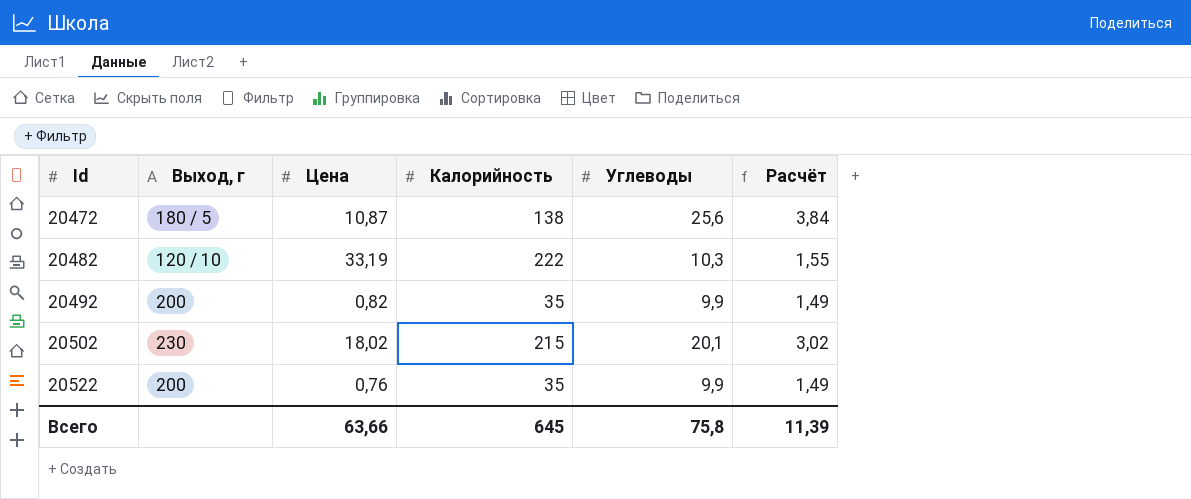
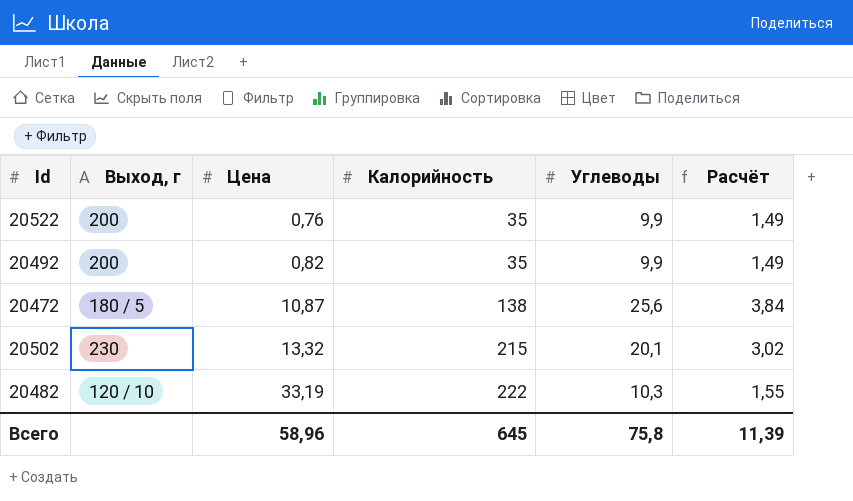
row order: Id ascending -> Цена ascending
20502 | Цена: 18,02 -> 13,32
Всего | Цена: 63,66 -> 58,96

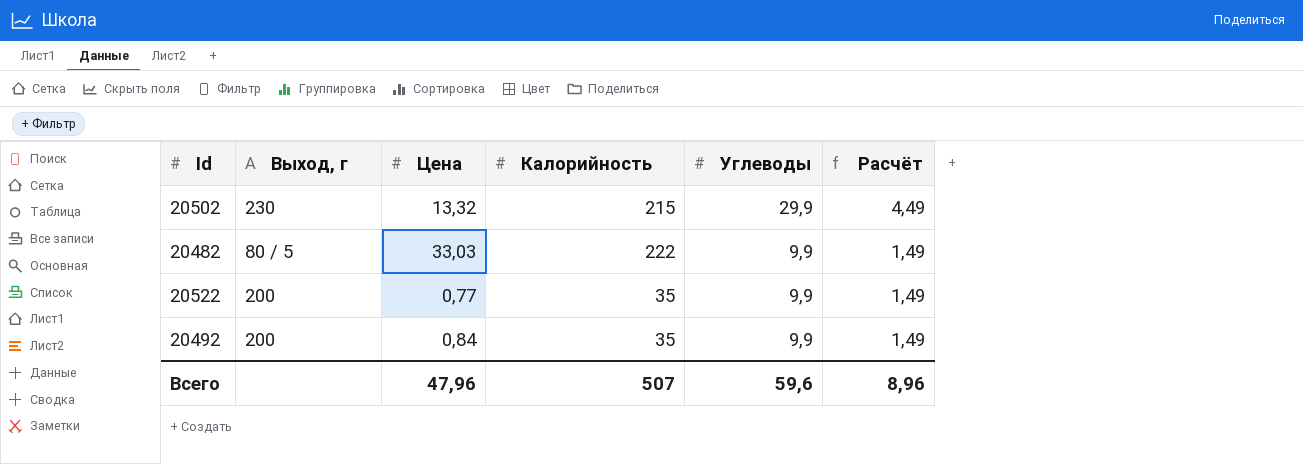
row order: Цена ascending -> Углеводы descending
row 20472: 180 / 5 | 10,87 | 138 | 25,6 | 3,84 -> none
20502 | Углеводы: 20,1 -> 29,9
20502 | Расчёт: 3,02 -> 4,49
20482 | Выход, г: 120 / 10 -> 80 / 5
20482 | Цена: 33,19 -> 33,03
20482 | Углеводы: 10,3 -> 9,9
20482 | Расчёт: 1,55 -> 1,49
20522 | Цена: 0,76 -> 0,77
20492 | Цена: 0,82 -> 0,84
Всего | Цена: 58,96 -> 47,96
Всего | Калорийность: 645 -> 507
Всего | Углеводы: 75,8 -> 59,6
Всего | Расчёт: 11,39 -> 8,96

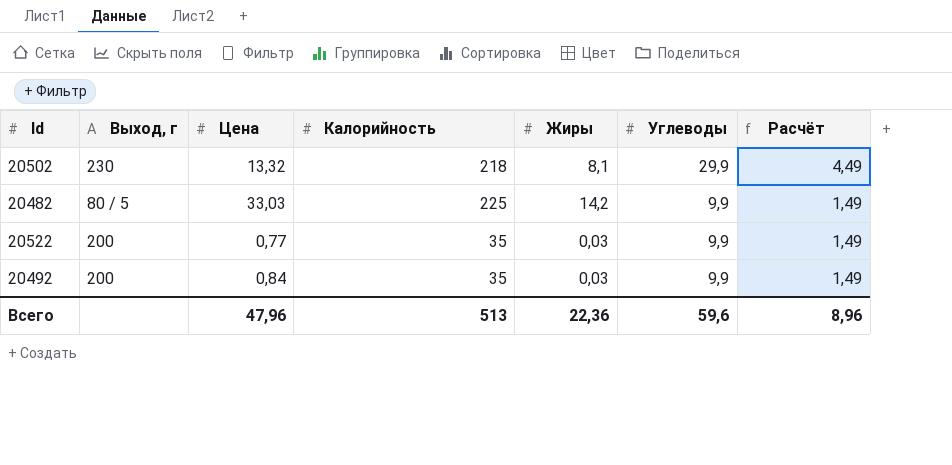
column Жиры | position: none -> 5
20502 | Калорийность: 215 -> 218
20482 | Калорийность: 222 -> 225
Всего | Калорийность: 507 -> 513

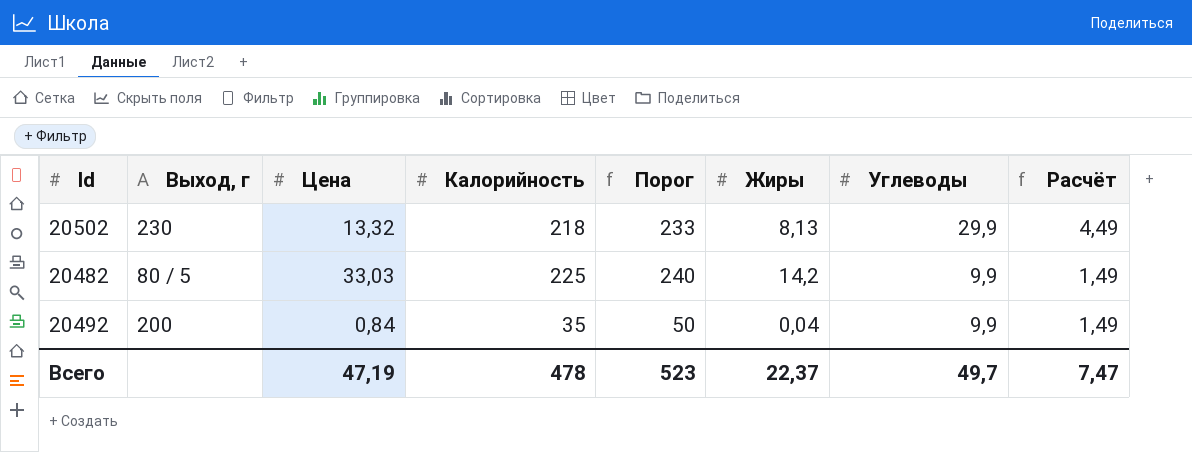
column Порог | formula: none -> [Калорийность] + 15
row 20522: 200 | 0,77 | 35 | 0,03 | 9,9 | 1,49 -> none
20502 | Жиры: 8,1 -> 8,13
20492 | Жиры: 0,03 -> 0,04
Всего | Цена: 47,96 -> 47,19
Всего | Калорийность: 513 -> 478
Всего | Жиры: 22,36 -> 22,37
Всего | Углеводы: 59,6 -> 49,7
Всего | Расчёт: 8,96 -> 7,47

